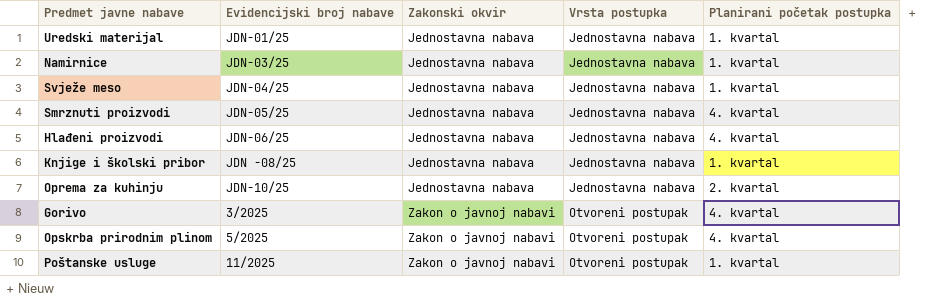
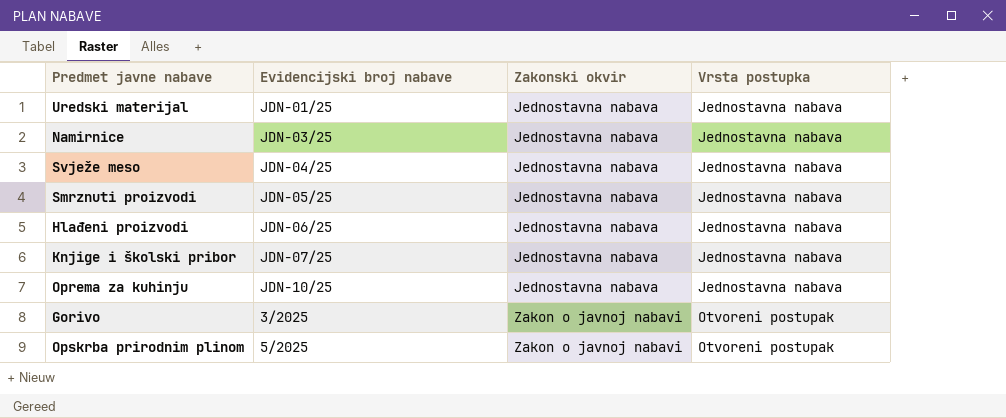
column Planirani početak postupka | position: 5 -> none
row Poštanske usluge: 11/2025 | Zakon o javnoj nabavi | Otvoreni postupak | 1. kvartal -> none
Knjige i školski pribor | Evidencijski broj nabave: JDN -08/25 -> JDN-07/25

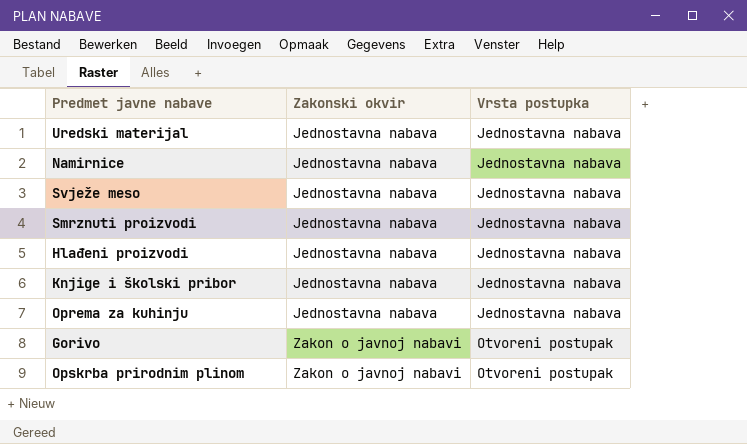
column Evidencijski broj nabave | position: 2 -> none

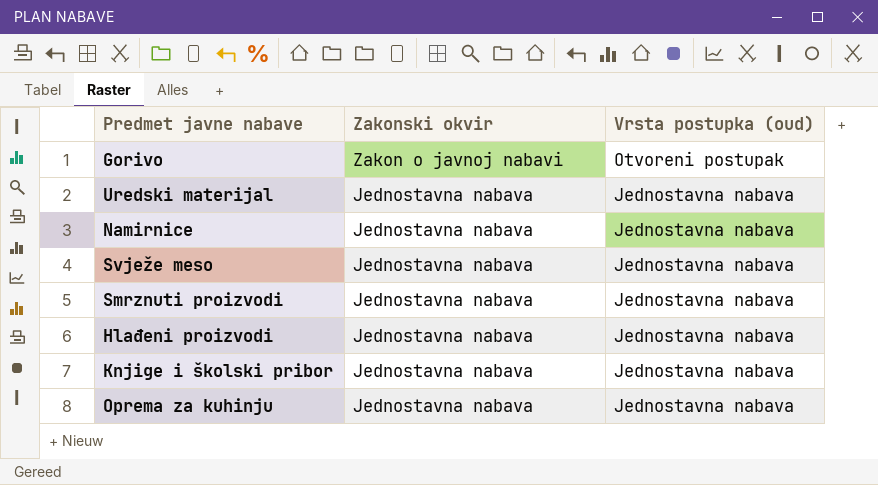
row order: Zakonski okvir ascending -> Zakonski okvir descending
column name: Vrsta postupka -> Vrsta postupka (oud)
row Opskrba prirodnim plinom: Zakon o javnoj nabavi | Otvoreni postupak -> none

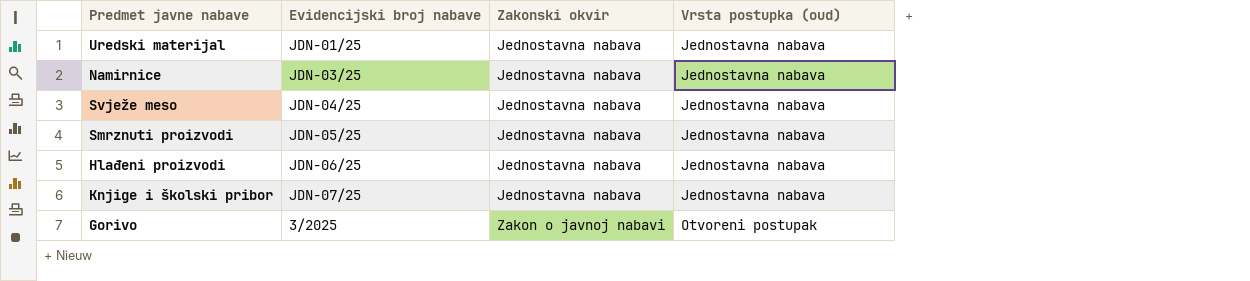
row order: Zakonski okvir descending -> Zakonski okvir ascending
column Evidencijski broj nabave | position: none -> 2
row Oprema za kuhinju: Jednostavna nabava | Jednostavna nabava -> none

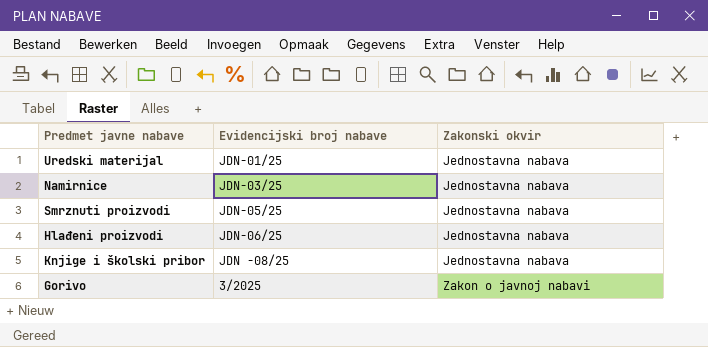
column Vrsta postupka (oud) | position: 4 -> none
row Svježe meso: JDN-04/25 | Jednostavna nabava | Jednostavna nabava -> none
Knjige i školski pribor | Evidencijski broj nabave: JDN-07/25 -> JDN -08/25

